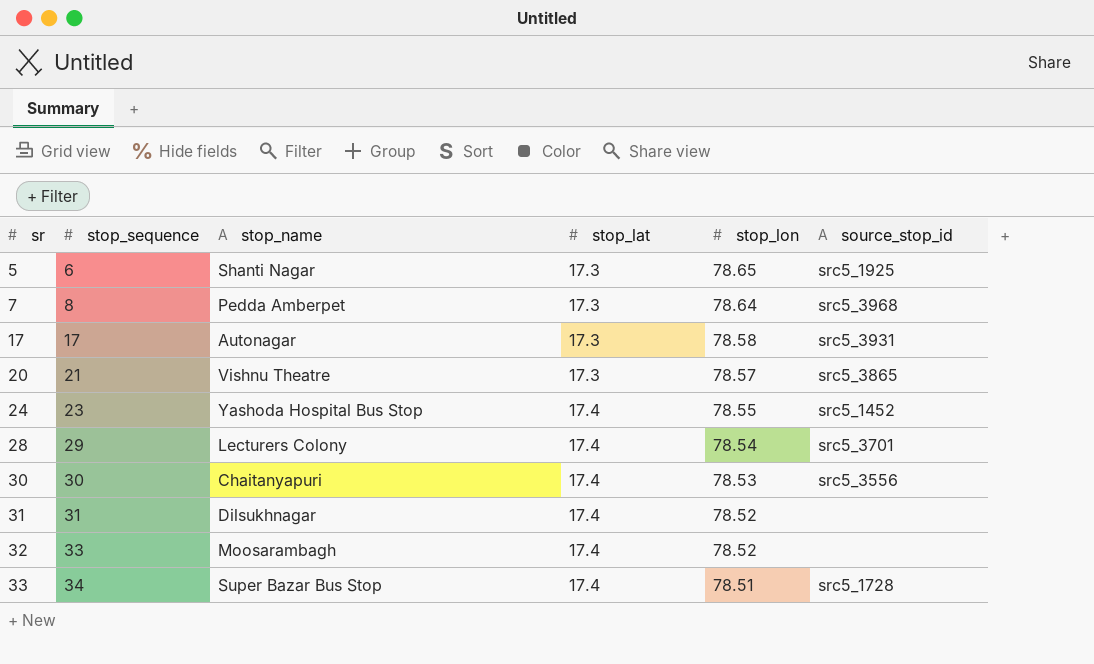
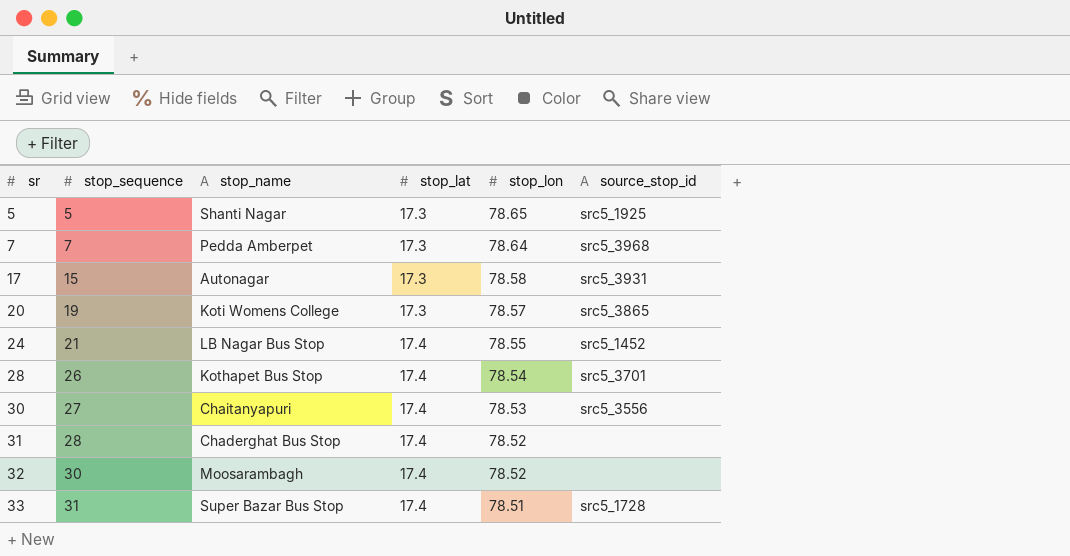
5 | stop_sequence: 6 -> 5
7 | stop_sequence: 8 -> 7
17 | stop_sequence: 17 -> 15
20 | stop_sequence: 21 -> 19
20 | stop_name: Vishnu Theatre -> Koti Womens College
24 | stop_sequence: 23 -> 21
24 | stop_name: Yashoda Hospital Bus Stop -> LB Nagar Bus Stop
28 | stop_sequence: 29 -> 26
28 | stop_name: Lecturers Colony -> Kothapet Bus Stop
30 | stop_sequence: 30 -> 27
31 | stop_sequence: 31 -> 28
31 | stop_name: Dilsukhnagar -> Chaderghat Bus Stop
32 | stop_sequence: 33 -> 30
33 | stop_sequence: 34 -> 31

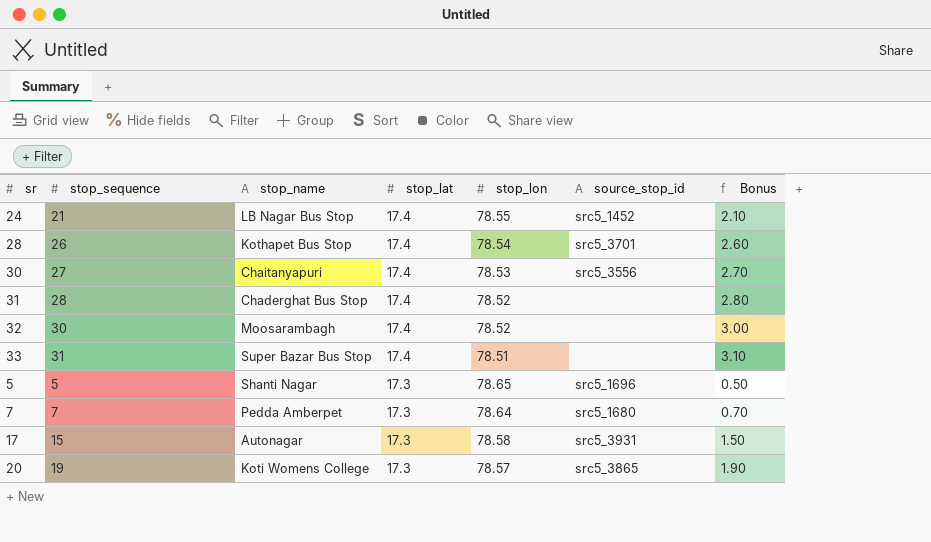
row order: sr ascending -> stop_lat descending
column Bonus | formula: none -> [stop_sequence] * 0.1
33 | source_stop_id: src5_1728 -> none
5 | source_stop_id: src5_1925 -> src5_1696
7 | source_stop_id: src5_3968 -> src5_1680

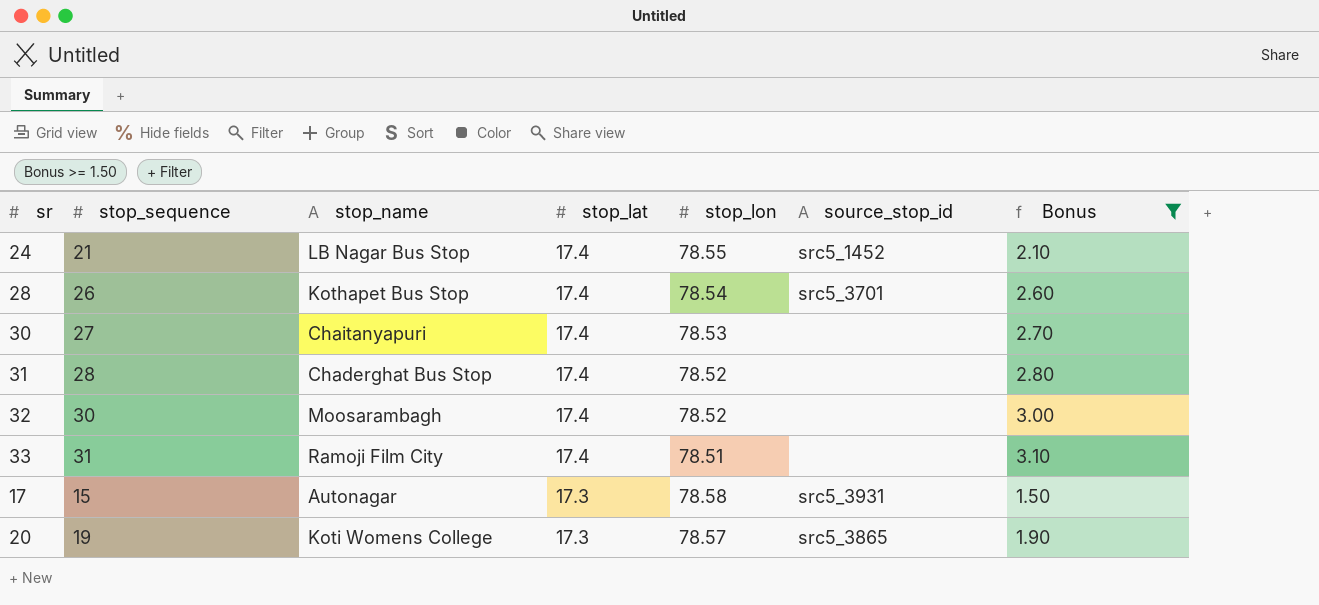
filter: none -> Bonus >= 1.50
30 | source_stop_id: src5_3556 -> none
33 | stop_name: Super Bazar Bus Stop -> Ramoji Film City

